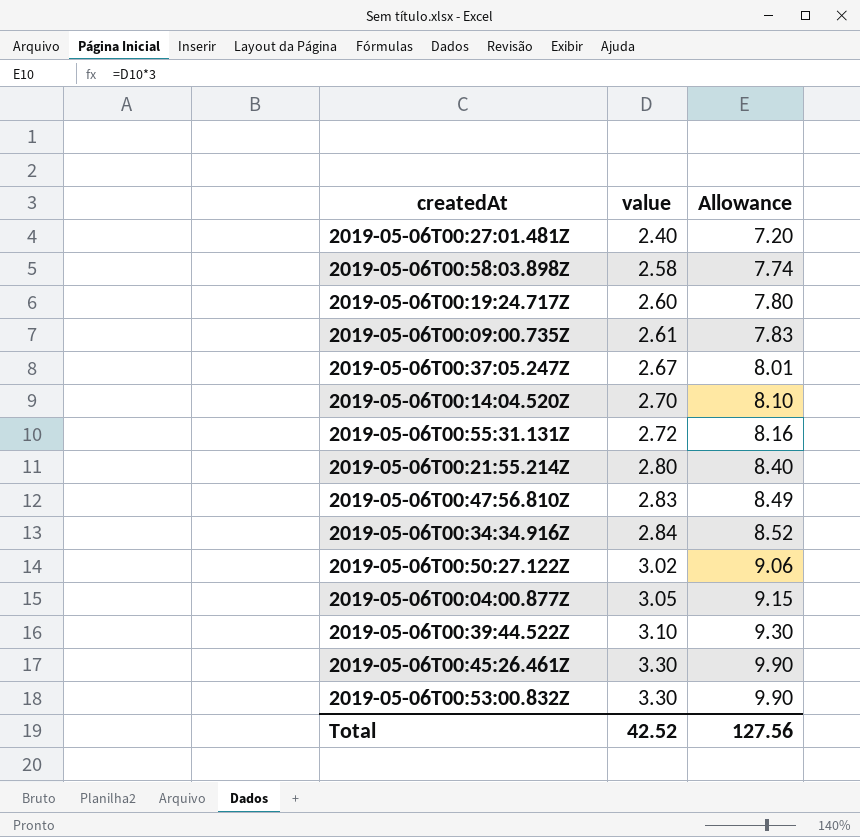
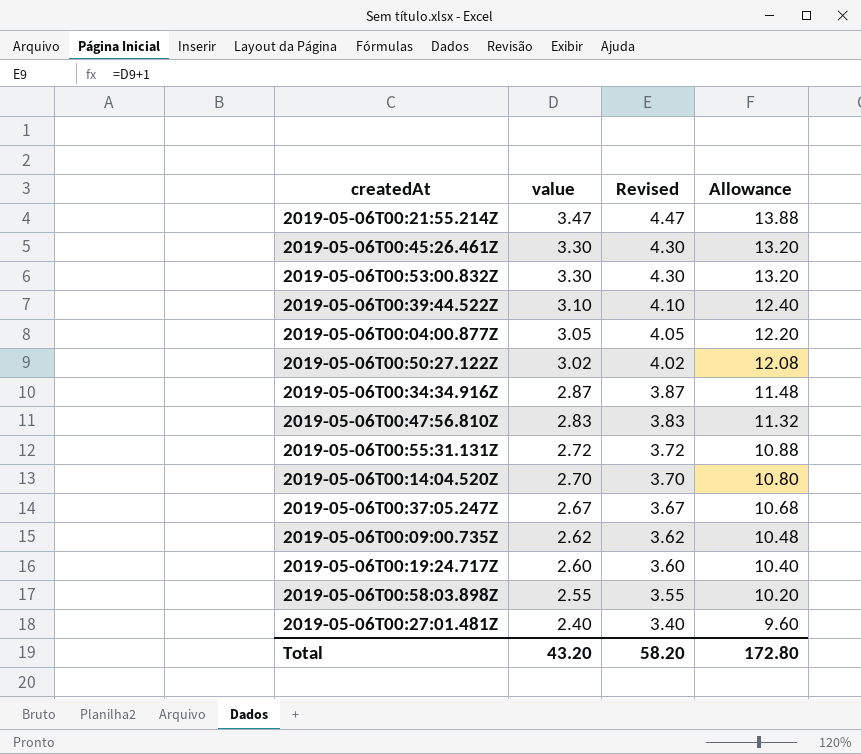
row order: value ascending -> value descending
column Revised | formula: none -> [value] + 1
column Allowance | formula: [value] * 3 -> [value] * 4
2019-05-06T00:21:55.214Z | value: 2.80 -> 3.47
2019-05-06T00:34:34.916Z | value: 2.84 -> 2.87
2019-05-06T00:09:00.735Z | value: 2.61 -> 2.62
2019-05-06T00:58:03.898Z | value: 2.58 -> 2.55
Total | value: 42.52 -> 43.20
Total | Allowance: 127.56 -> 172.80

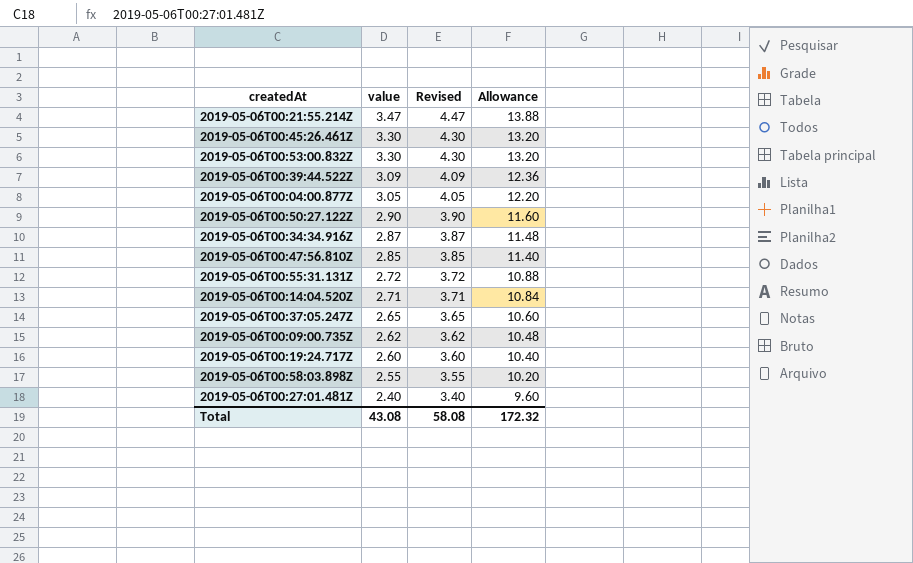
2019-05-06T00:39:44.522Z | value: 3.10 -> 3.09
2019-05-06T00:39:44.522Z | Revised: 4.10 -> 4.09
2019-05-06T00:39:44.522Z | Allowance: 12.40 -> 12.36
2019-05-06T00:50:27.122Z | value: 3.02 -> 2.90
2019-05-06T00:50:27.122Z | Revised: 4.02 -> 3.90
2019-05-06T00:50:27.122Z | Allowance: 12.08 -> 11.60
2019-05-06T00:47:56.810Z | value: 2.83 -> 2.85
2019-05-06T00:47:56.810Z | Revised: 3.83 -> 3.85
2019-05-06T00:47:56.810Z | Allowance: 11.32 -> 11.40
2019-05-06T00:14:04.520Z | value: 2.70 -> 2.71
2019-05-06T00:14:04.520Z | Revised: 3.70 -> 3.71
2019-05-06T00:14:04.520Z | Allowance: 10.80 -> 10.84
2019-05-06T00:37:05.247Z | value: 2.67 -> 2.65
2019-05-06T00:37:05.247Z | Revised: 3.67 -> 3.65
2019-05-06T00:37:05.247Z | Allowance: 10.68 -> 10.60
Total | value: 43.20 -> 43.08
Total | Revised: 58.20 -> 58.08
Total | Allowance: 172.80 -> 172.32

